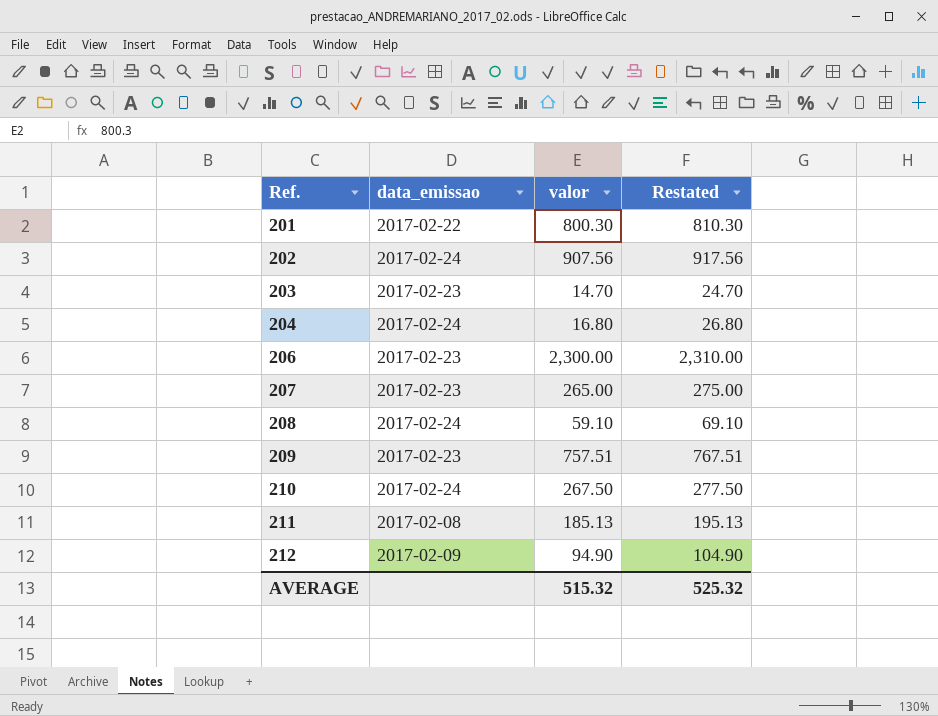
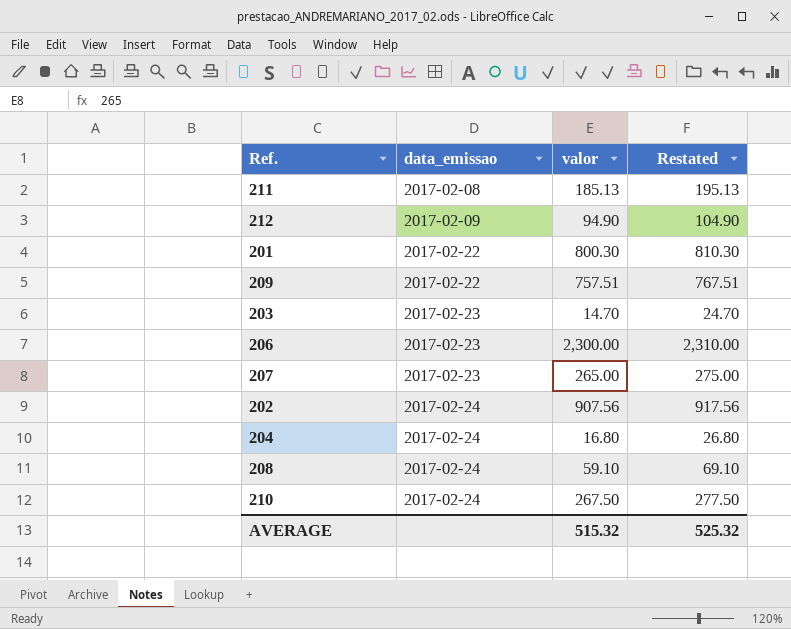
row order: Ref. ascending -> data_emissao ascending
209 | data_emissao: 2017-02-23 -> 2017-02-22

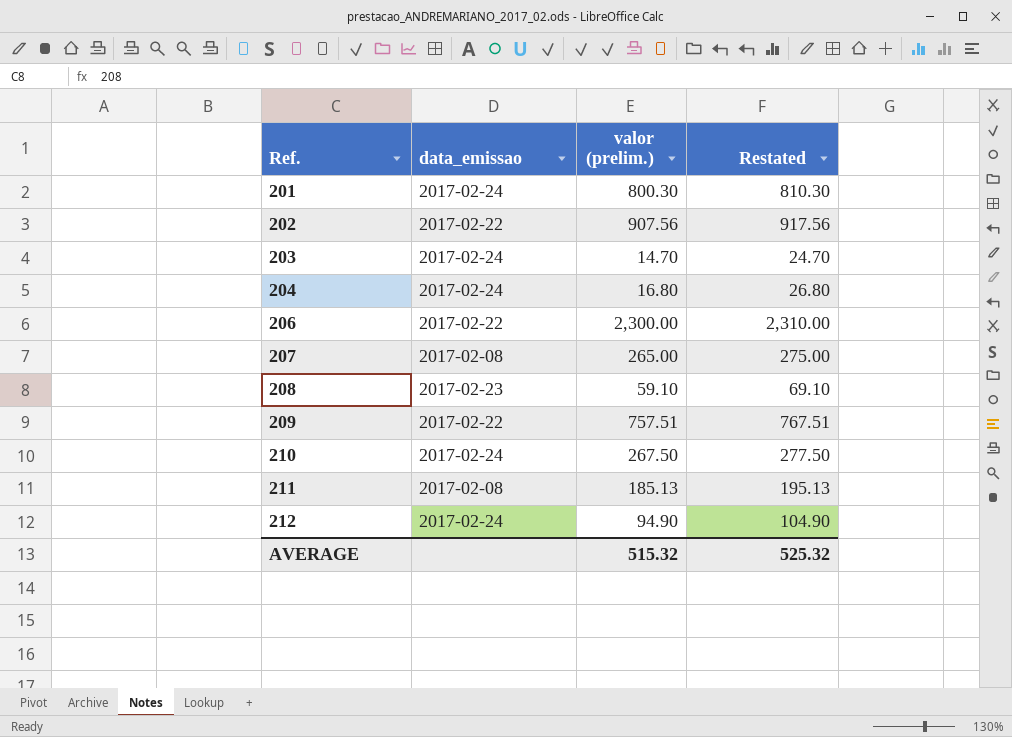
row order: data_emissao ascending -> Ref. ascending
column name: valor -> valor (prelim.)
201 | data_emissao: 2017-02-22 -> 2017-02-24
202 | data_emissao: 2017-02-24 -> 2017-02-22
203 | data_emissao: 2017-02-23 -> 2017-02-24
206 | data_emissao: 2017-02-23 -> 2017-02-22
207 | data_emissao: 2017-02-23 -> 2017-02-08
208 | data_emissao: 2017-02-24 -> 2017-02-23
212 | data_emissao: 2017-02-09 -> 2017-02-24

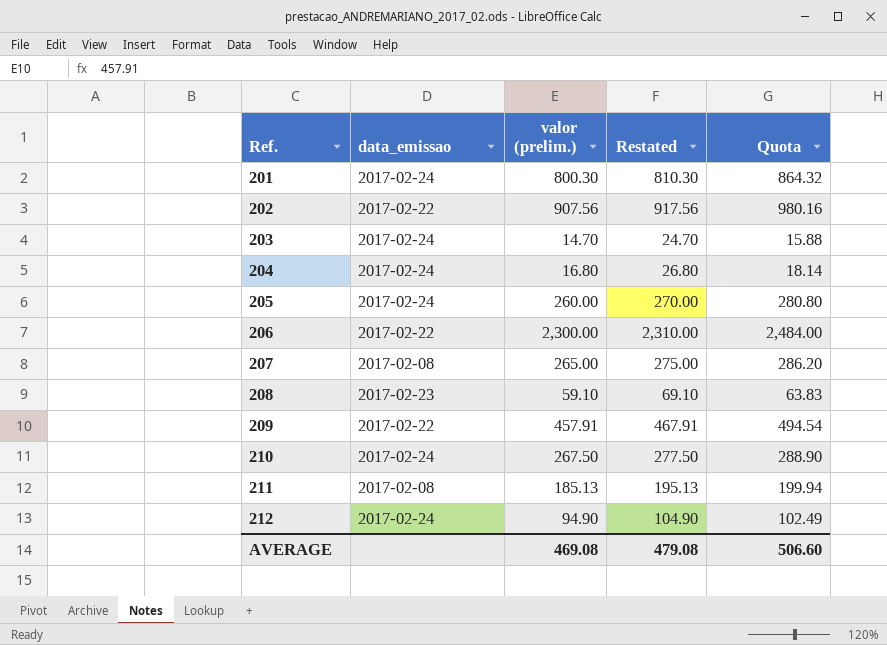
column Quota | formula: none -> [valor (prelim.)] * 1.08
row 205: none -> 2017-02-24 | 260.00 | 270.00 | 280.80
209 | valor (prelim.): 757.51 -> 457.91
209 | Restated: 767.51 -> 467.91
AVERAGE | valor (prelim.): 515.32 -> 469.08
AVERAGE | Restated: 525.32 -> 479.08

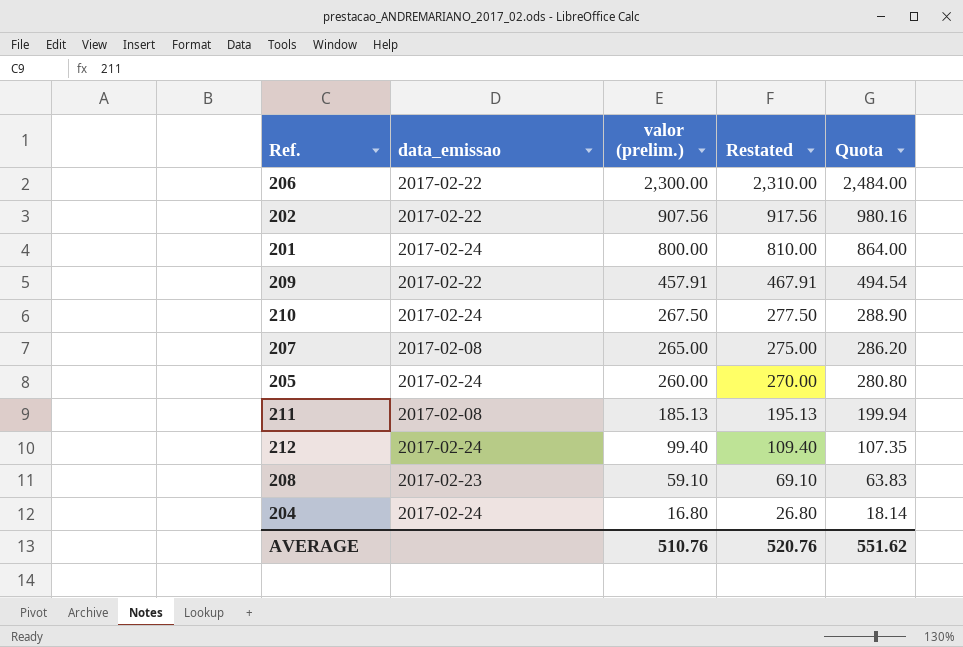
row order: Ref. ascending -> valor (prelim.) descending
row 203: 2017-02-24 | 14.70 | 24.70 | 15.88 -> none
201 | valor (prelim.): 800.30 -> 800.00
201 | Restated: 810.30 -> 810.00
201 | Quota: 864.32 -> 864.00
212 | valor (prelim.): 94.90 -> 99.40
212 | Restated: 104.90 -> 109.40
212 | Quota: 102.49 -> 107.35
AVERAGE | valor (prelim.): 469.08 -> 510.76
AVERAGE | Restated: 479.08 -> 520.76
AVERAGE | Quota: 506.60 -> 551.62

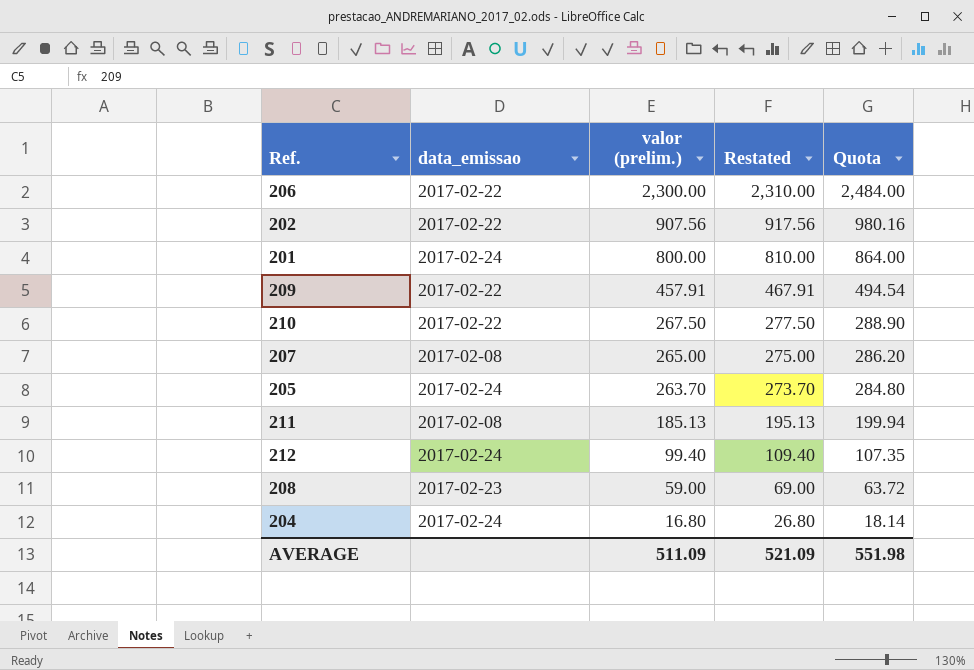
210 | data_emissao: 2017-02-24 -> 2017-02-22
205 | valor (prelim.): 260.00 -> 263.70
205 | Restated: 270.00 -> 273.70
205 | Quota: 280.80 -> 284.80
208 | valor (prelim.): 59.10 -> 59.00
208 | Restated: 69.10 -> 69.00
208 | Quota: 63.83 -> 63.72
AVERAGE | valor (prelim.): 510.76 -> 511.09
AVERAGE | Restated: 520.76 -> 521.09
AVERAGE | Quota: 551.62 -> 551.98

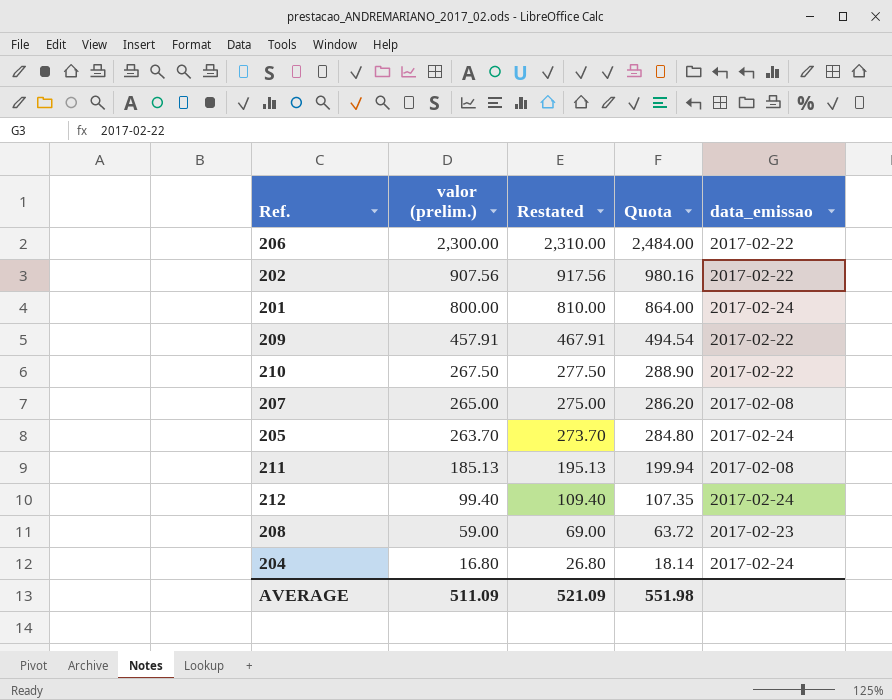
column data_emissao | position: 2 -> 5

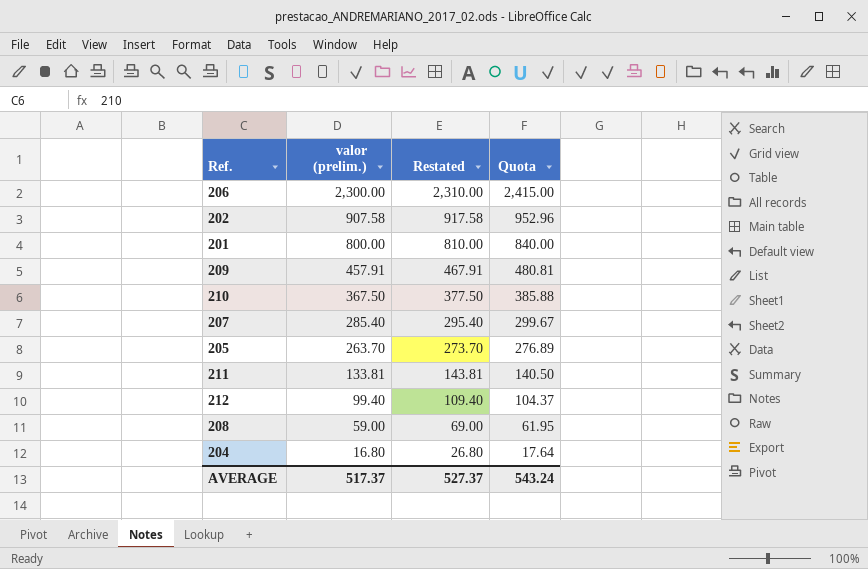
column data_emissao | position: 5 -> none
column Quota | formula: [valor (prelim.)] * 1.08 -> [valor (prelim.)] * 1.05
202 | valor (prelim.): 907.56 -> 907.58
202 | Restated: 917.56 -> 917.58
210 | valor (prelim.): 267.50 -> 367.50
210 | Restated: 277.50 -> 377.50
207 | valor (prelim.): 265.00 -> 285.40
207 | Restated: 275.00 -> 295.40
211 | valor (prelim.): 185.13 -> 133.81
211 | Restated: 195.13 -> 143.81
AVERAGE | valor (prelim.): 511.09 -> 517.37
AVERAGE | Restated: 521.09 -> 527.37
AVERAGE | Quota: 551.98 -> 543.24

